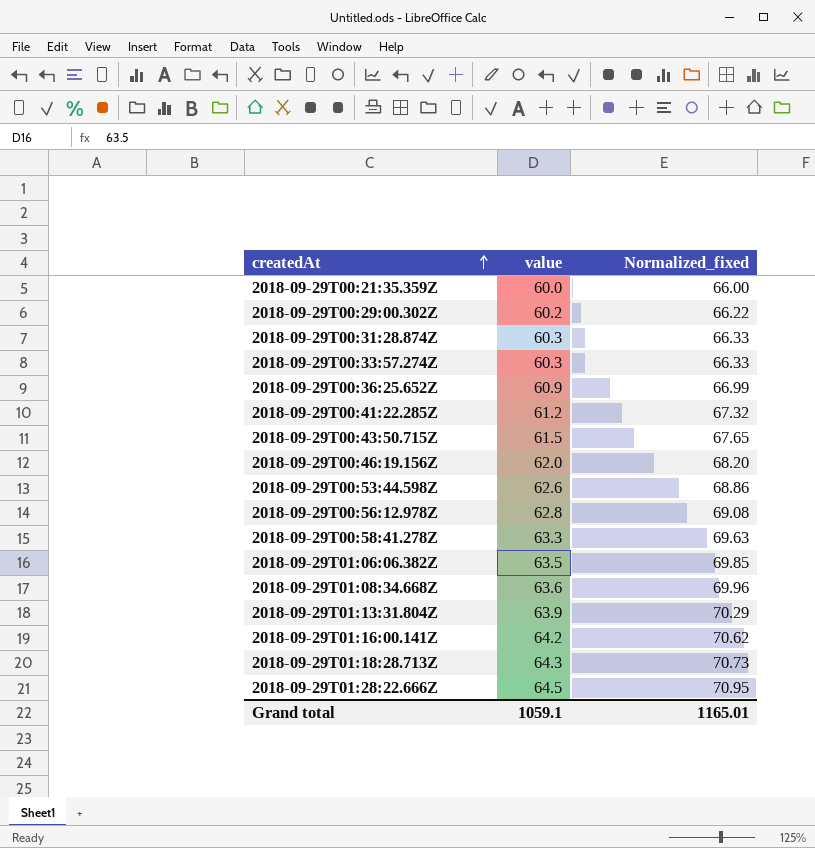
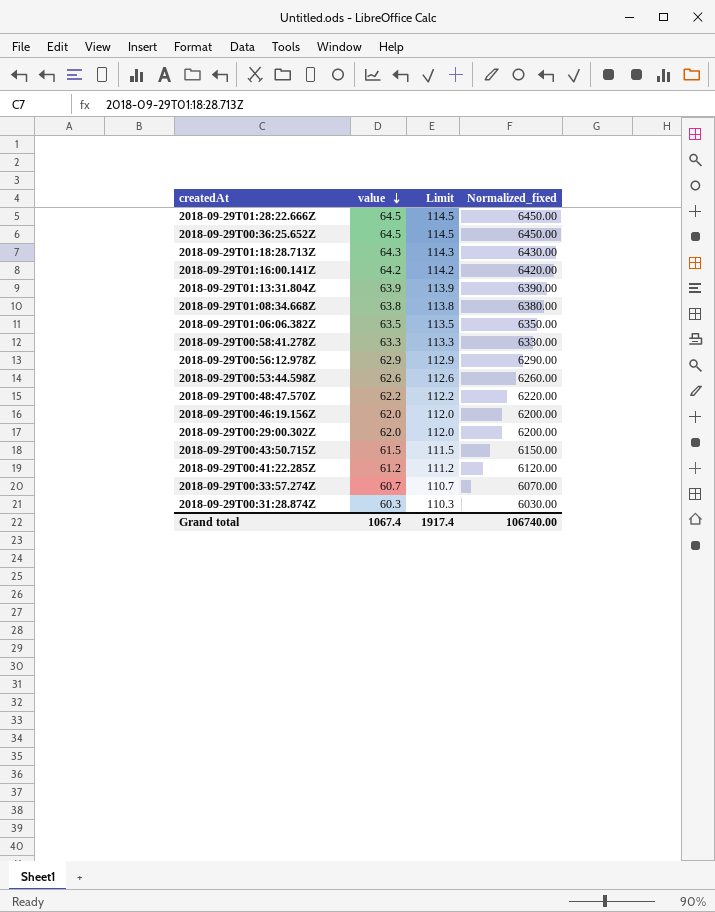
row order: createdAt ascending -> value descending
column Limit | formula: none -> [value] + 50
column Normalized_fixed | formula: [value] * 1.1 -> [value] * 100
row 2018-09-29T00:21:35.359Z: 60.0 | 66.00 -> none
2018-09-29T00:36:25.652Z | value: 60.9 -> 64.5
2018-09-29T01:08:34.668Z | value: 63.6 -> 63.8
2018-09-29T00:56:12.978Z | value: 62.8 -> 62.9
row 2018-09-29T00:48:47.570Z: none -> 62.2 | 112.2 | 6220.00
2018-09-29T00:29:00.302Z | value: 60.2 -> 62.0
2018-09-29T00:33:57.274Z | value: 60.3 -> 60.7
Grand total | value: 1059.1 -> 1067.4
Grand total | Normalized_fixed: 1165.01 -> 106740.00

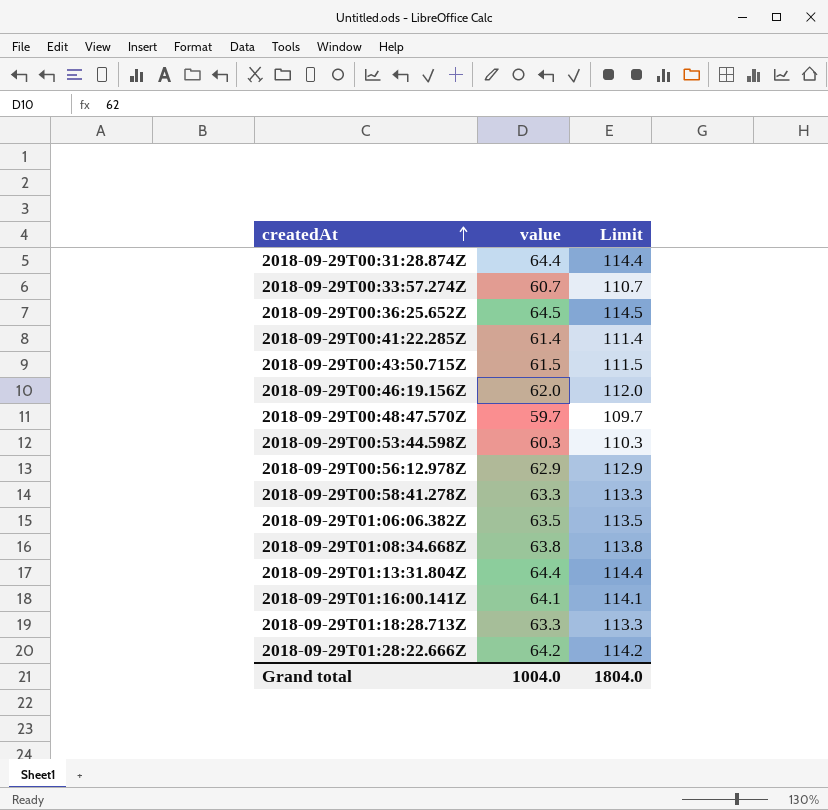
row order: value descending -> createdAt ascending
column Normalized_fixed | formula: [value] * 100 -> none
row 2018-09-29T00:29:00.302Z: 62.0 | 112.0 | 6200.00 -> none
2018-09-29T00:31:28.874Z | value: 60.3 -> 64.4
2018-09-29T00:31:28.874Z | Limit: 110.3 -> 114.4
2018-09-29T00:41:22.285Z | value: 61.2 -> 61.4
2018-09-29T00:41:22.285Z | Limit: 111.2 -> 111.4
2018-09-29T00:48:47.570Z | value: 62.2 -> 59.7
2018-09-29T00:48:47.570Z | Limit: 112.2 -> 109.7
2018-09-29T00:53:44.598Z | value: 62.6 -> 60.3
2018-09-29T00:53:44.598Z | Limit: 112.6 -> 110.3
2018-09-29T01:13:31.804Z | value: 63.9 -> 64.4
2018-09-29T01:13:31.804Z | Limit: 113.9 -> 114.4
2018-09-29T01:16:00.141Z | value: 64.2 -> 64.1
2018-09-29T01:16:00.141Z | Limit: 114.2 -> 114.1
2018-09-29T01:18:28.713Z | value: 64.3 -> 63.3
2018-09-29T01:18:28.713Z | Limit: 114.3 -> 113.3
2018-09-29T01:28:22.666Z | value: 64.5 -> 64.2
2018-09-29T01:28:22.666Z | Limit: 114.5 -> 114.2
Grand total | value: 1067.4 -> 1004.0
Grand total | Limit: 1917.4 -> 1804.0

